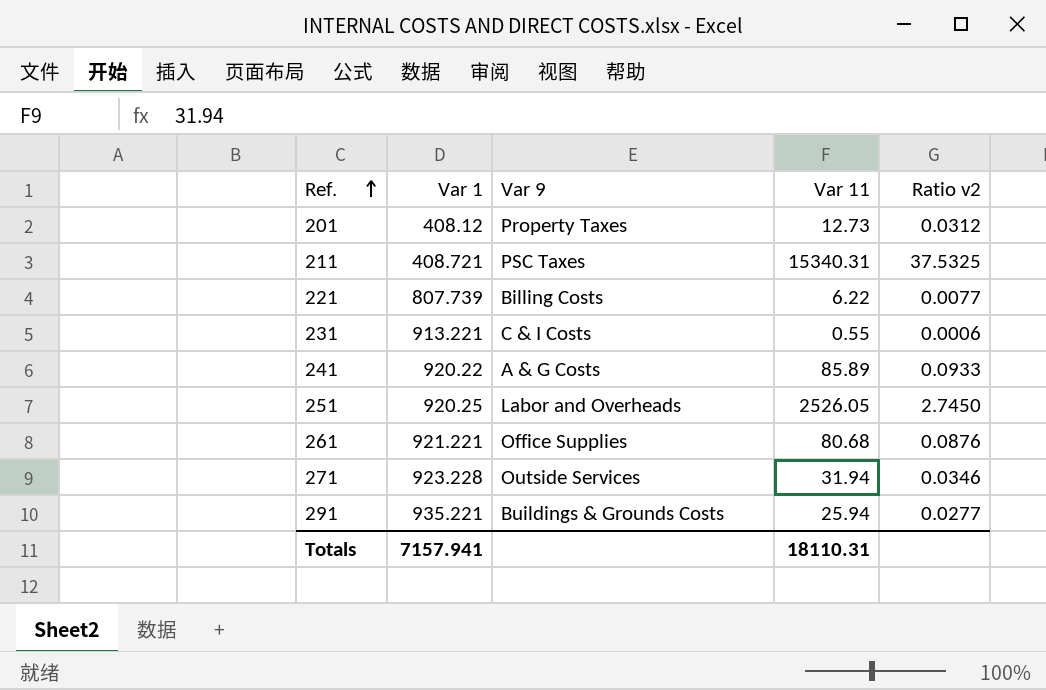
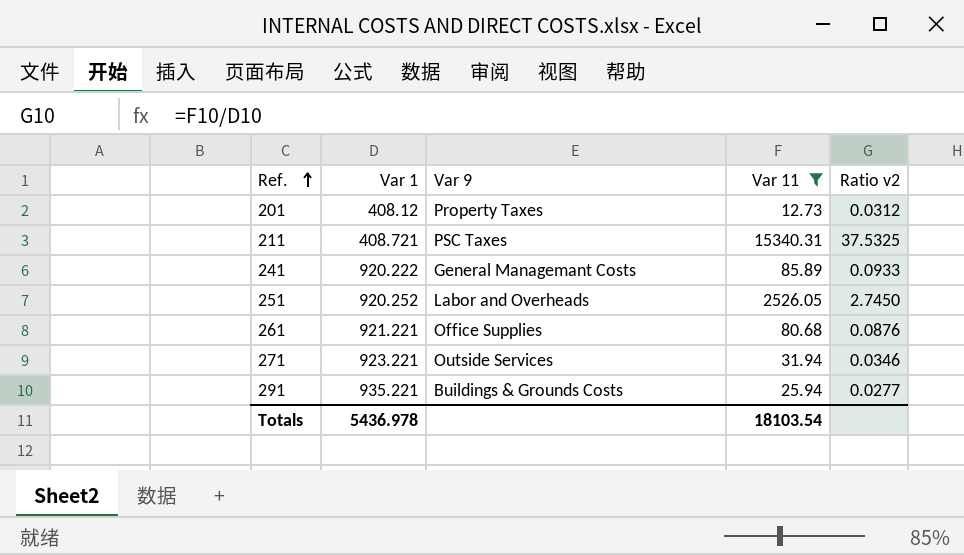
filter: none -> Var 11 >= 12.73
241 | Var 1: 920.22 -> 920.222
241 | Var 9: A & G Costs -> General Managemant Costs
251 | Var 1: 920.25 -> 920.252
271 | Var 1: 923.228 -> 923.221
Totals | Var 1: 7157.941 -> 5436.978
Totals | Var 11: 18110.31 -> 18103.54

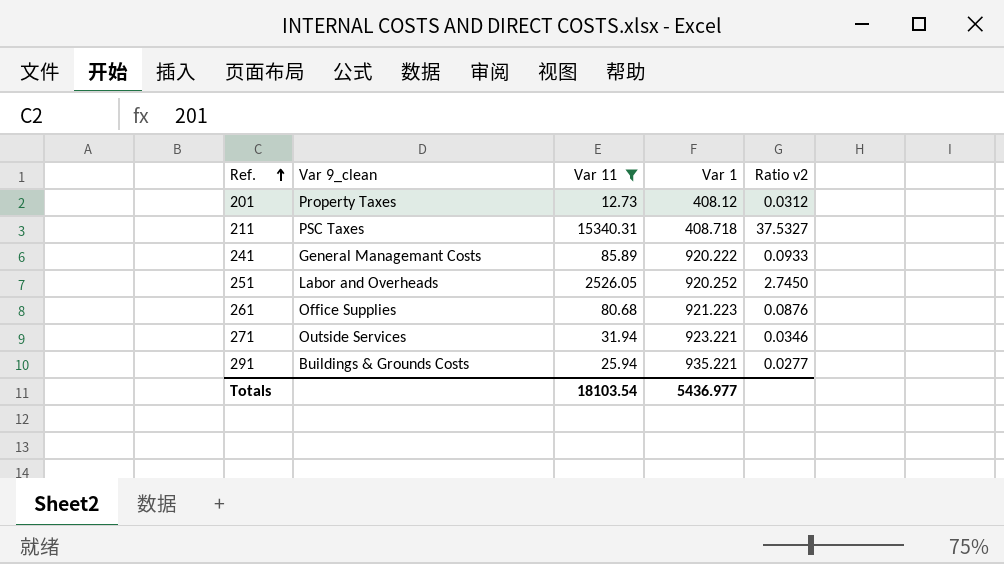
column name: Var 9 -> Var 9_clean
column Var 1 | position: 2 -> 4
211 | Var 1: 408.721 -> 408.718
211 | Ratio v2: 37.5325 -> 37.5327
261 | Var 1: 921.221 -> 921.223
Totals | Var 1: 5436.978 -> 5436.977

